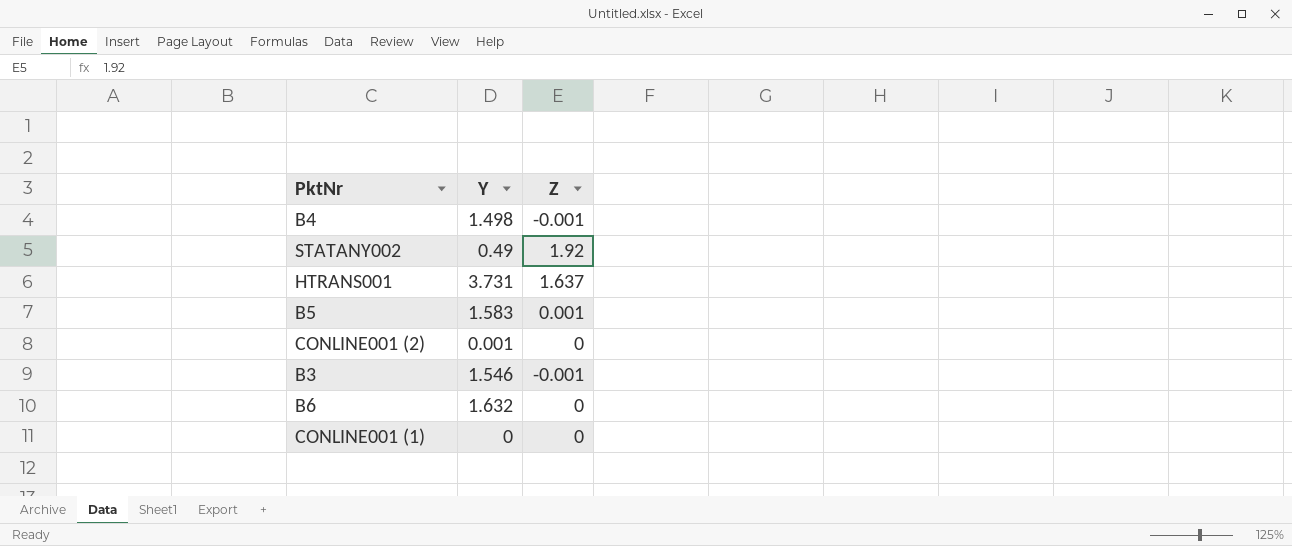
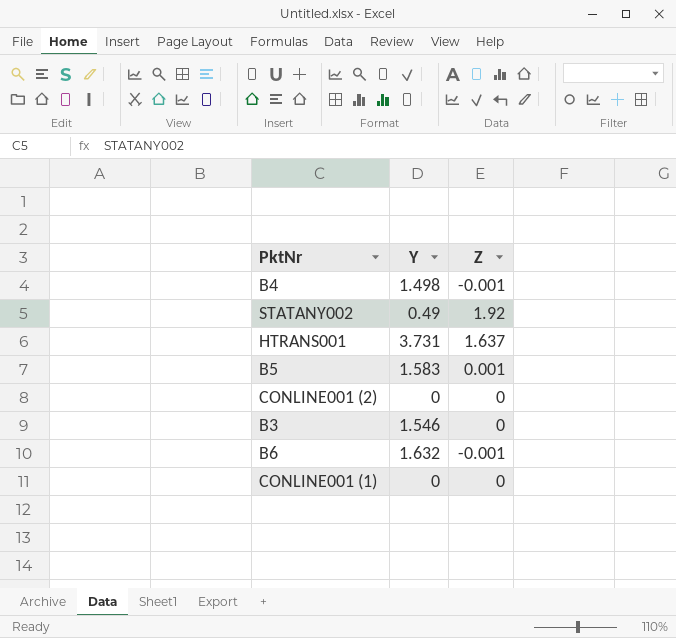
CONLINE001 (2) | Y: 0.001 -> 0
B3 | Z: -0.001 -> 0
B6 | Z: 0 -> -0.001

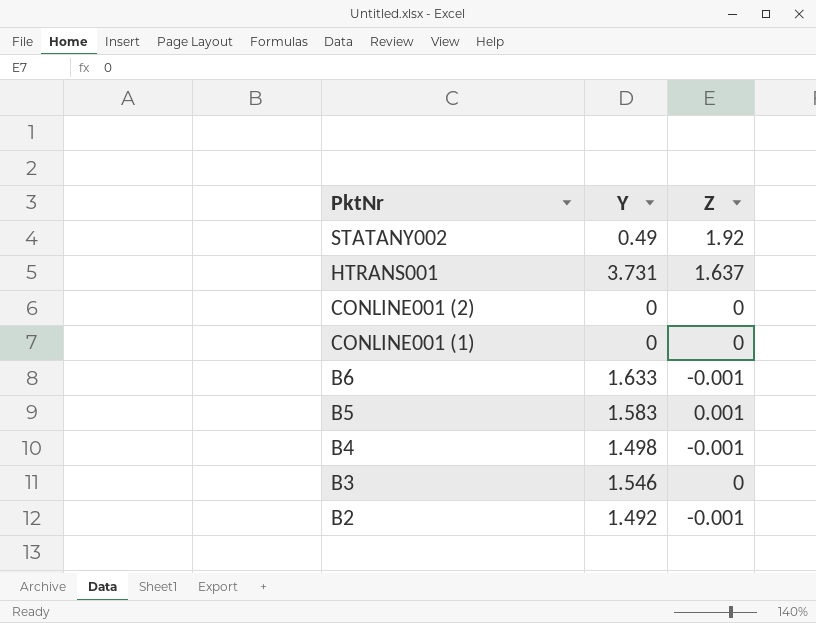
row order: none -> PktNr descending
B6 | Y: 1.632 -> 1.633
row B2: none -> 1.492 | -0.001

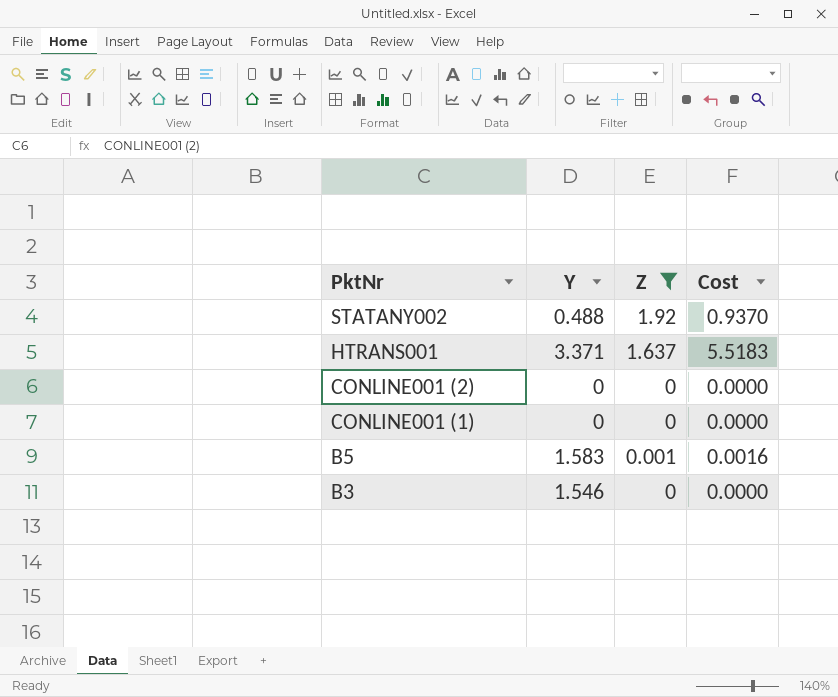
filter: none -> Z != -0.001
column Cost | formula: none -> [Y] * [Z]
STATANY002 | Y: 0.49 -> 0.488
HTRANS001 | Y: 3.731 -> 3.371

